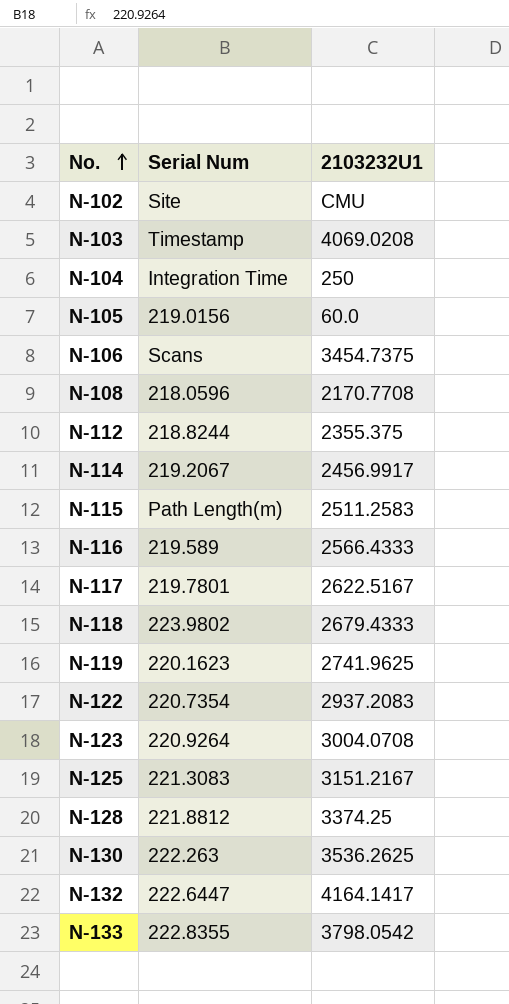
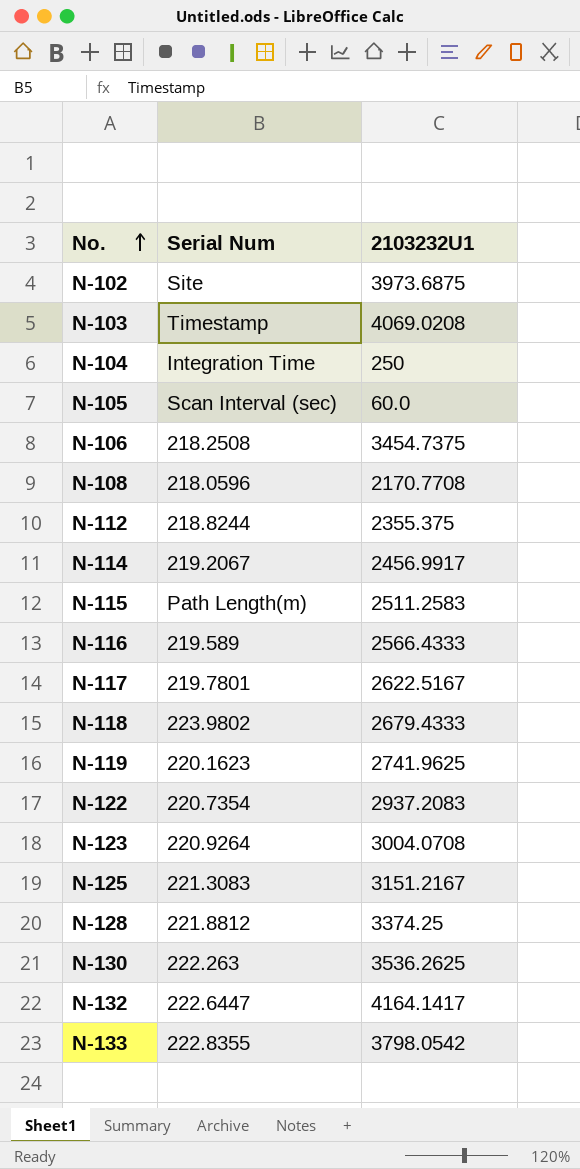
N-102 | 2103232U1: CMU -> 3973.6875
N-105 | Serial Num: 219.0156 -> Scan Interval (sec)
N-106 | Serial Num: Scans -> 218.2508

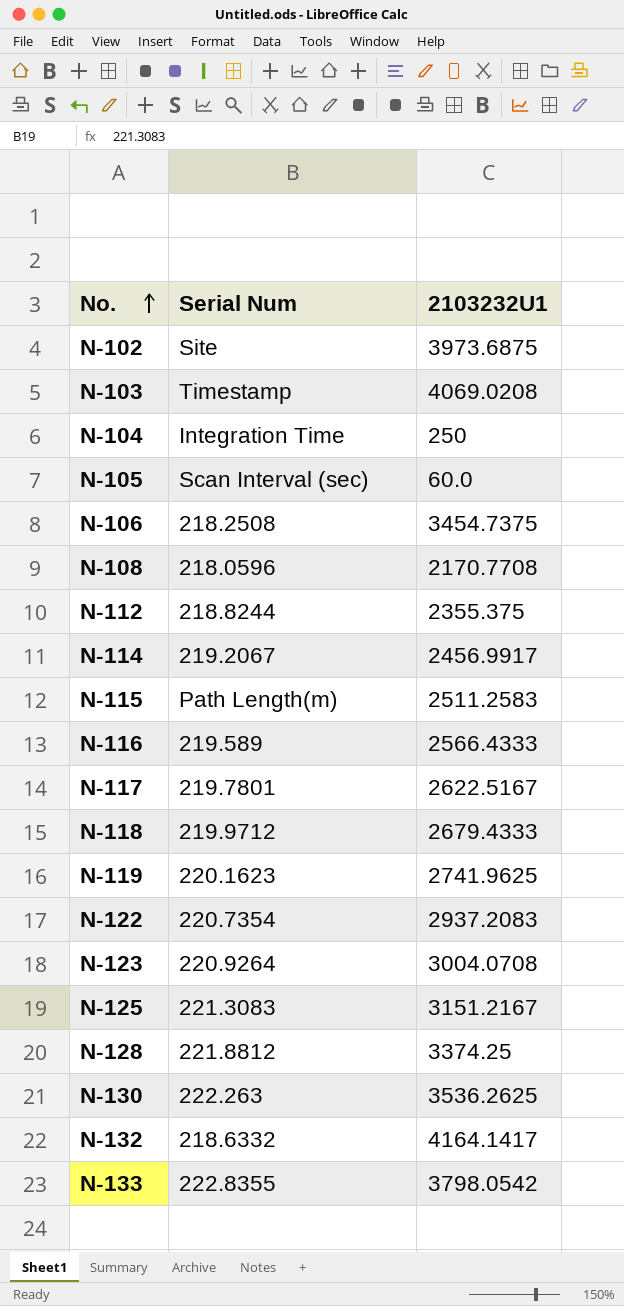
N-118 | Serial Num: 223.9802 -> 219.9712
N-132 | Serial Num: 222.6447 -> 218.6332

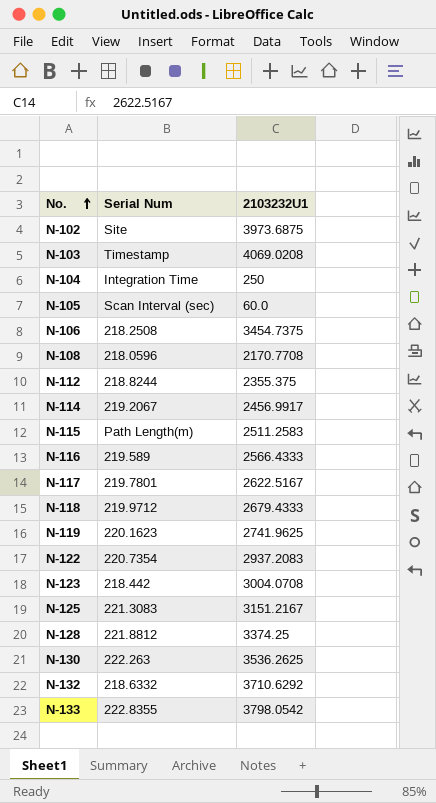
N-123 | Serial Num: 220.9264 -> 218.442
N-132 | 2103232U1: 4164.1417 -> 3710.6292

